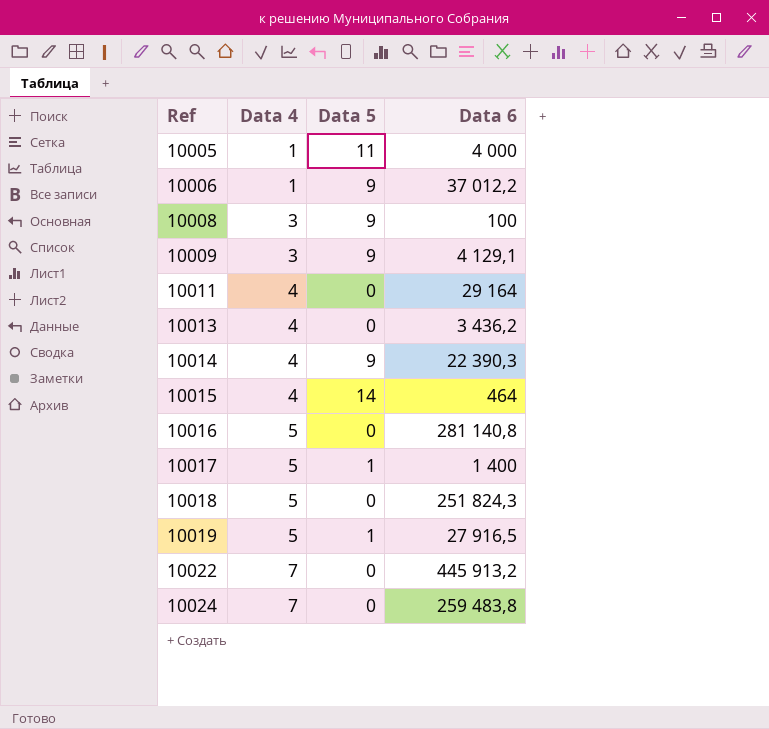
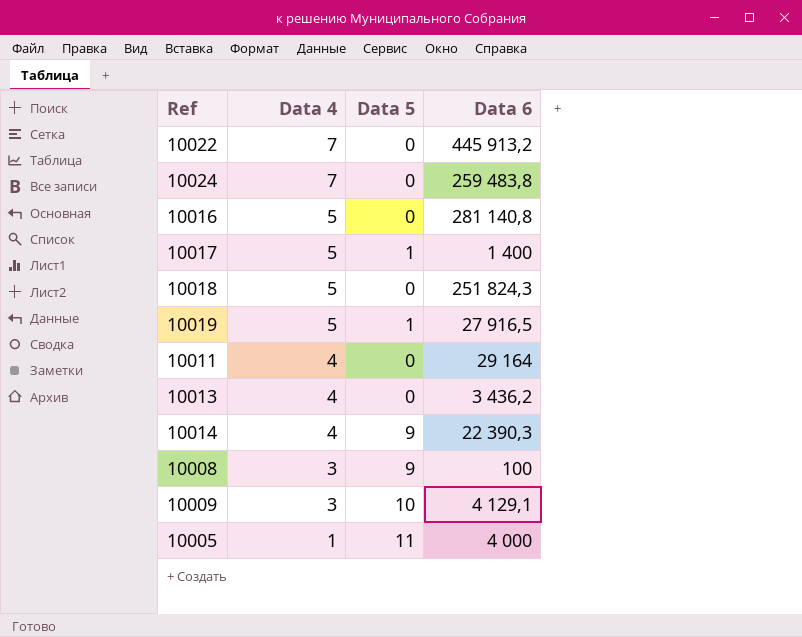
row order: Ref ascending -> Data 4 descending
row 10006: 1 | 9 | 37 012,2 -> none
row 10015: 4 | 14 | 464 -> none
10009 | Data 5: 9 -> 10

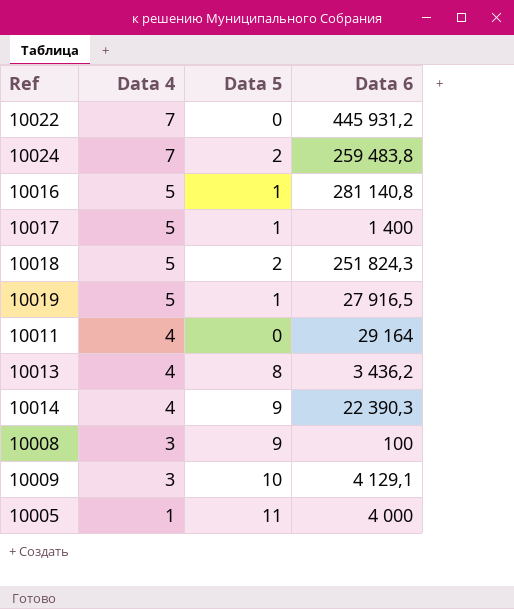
10022 | Data 6: 445 913,2 -> 445 931,2
10024 | Data 5: 0 -> 2
10016 | Data 5: 0 -> 1
10018 | Data 5: 0 -> 2
10013 | Data 5: 0 -> 8

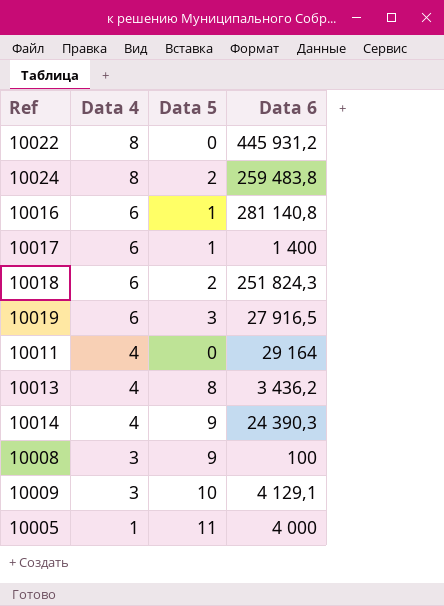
10022 | Data 4: 7 -> 8
10024 | Data 4: 7 -> 8
10016 | Data 4: 5 -> 6
10017 | Data 4: 5 -> 6
10018 | Data 4: 5 -> 6
10019 | Data 4: 5 -> 6
10019 | Data 5: 1 -> 3
10014 | Data 6: 22 390,3 -> 24 390,3

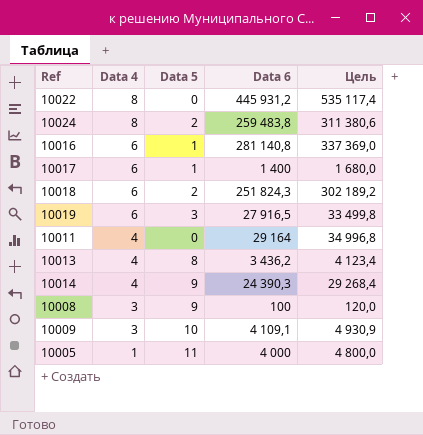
column Цель | formula: none -> [Data 6] * 1,2
10009 | Data 6: 4 129,1 -> 4 109,1

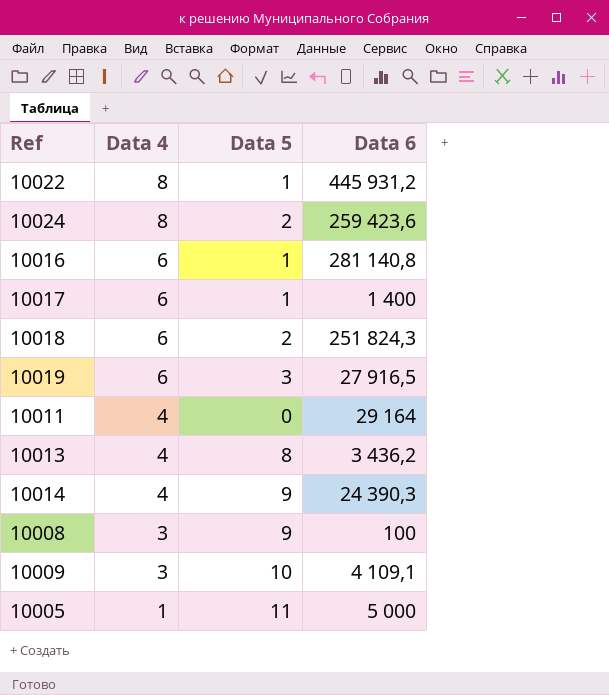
column Цель | formula: [Data 6] * 1,2 -> none
10022 | Data 5: 0 -> 1
10024 | Data 6: 259 483,8 -> 259 423,6
10005 | Data 6: 4 000 -> 5 000

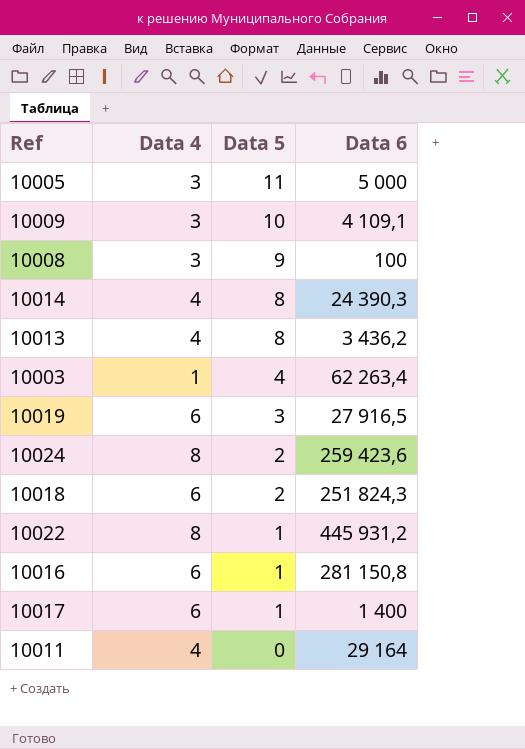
row order: Data 4 descending -> Data 5 descending
10005 | Data 4: 1 -> 3
10014 | Data 5: 9 -> 8
row 10003: none -> 1 | 4 | 62 263,4
10016 | Data 6: 281 140,8 -> 281 150,8

